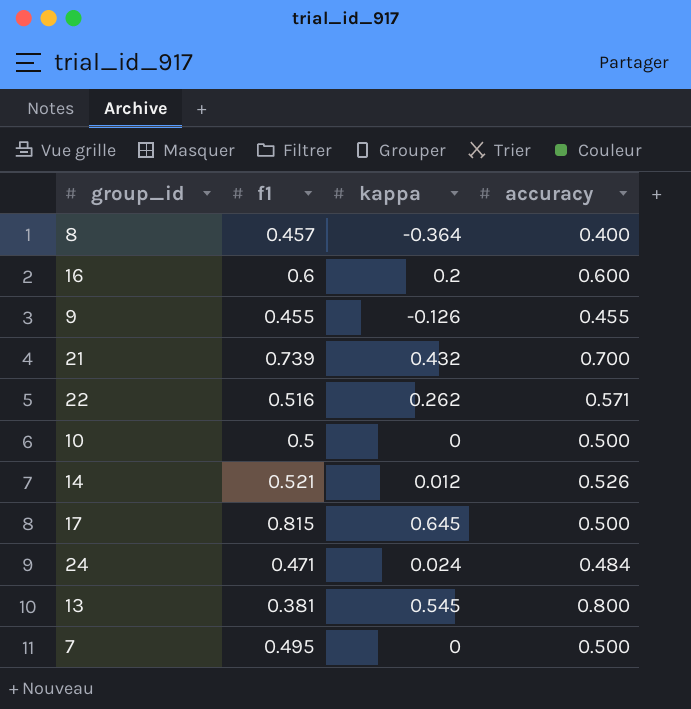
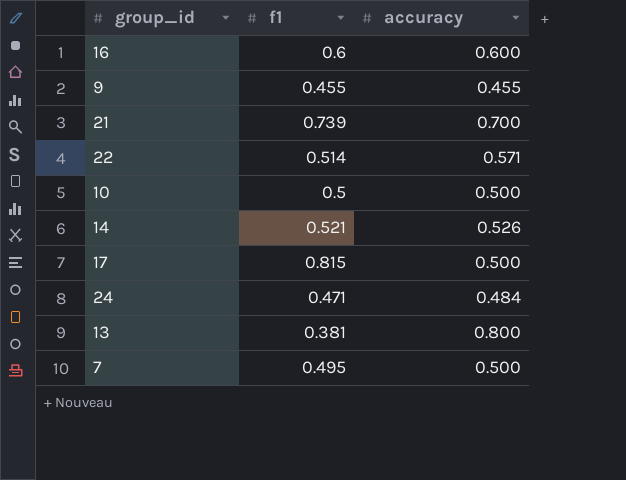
column kappa | position: 3 -> none
row 8: 0.457 | -0.364 | 0.400 -> none
22 | f1: 0.516 -> 0.514

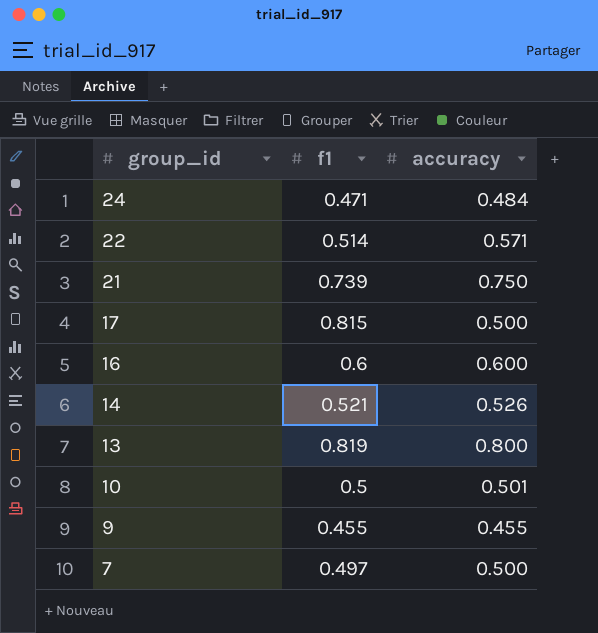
row order: none -> group_id descending
21 | accuracy: 0.700 -> 0.750
13 | f1: 0.381 -> 0.819
10 | accuracy: 0.500 -> 0.501
7 | f1: 0.495 -> 0.497

